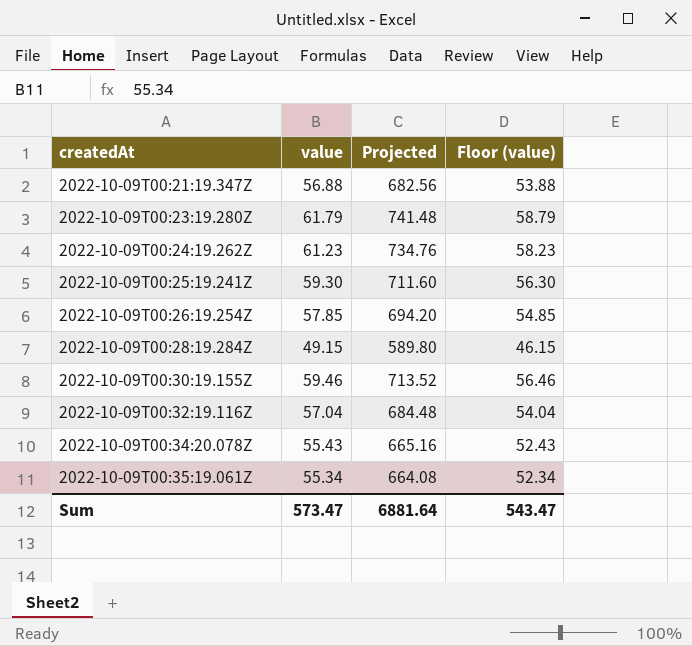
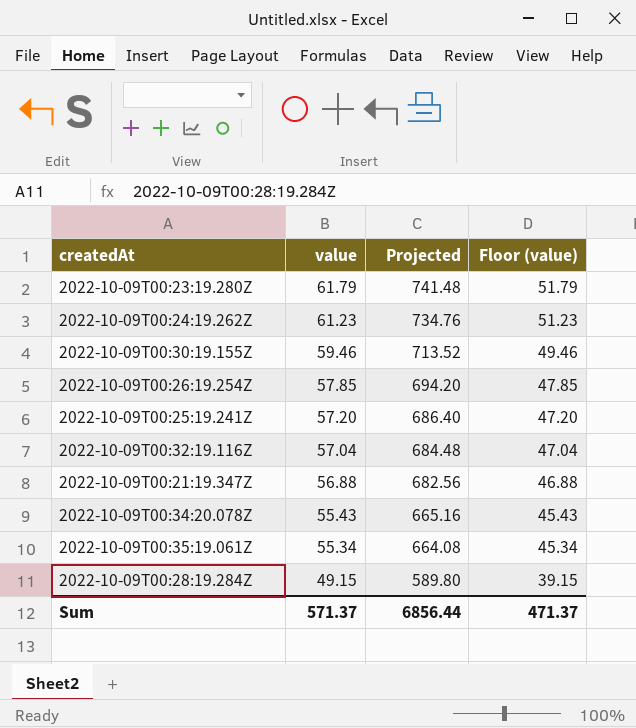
row order: createdAt ascending -> value descending
column Floor (value) | formula: [value] - 3 -> [value] - 10
2022-10-09T00:25:19.241Z | value: 59.30 -> 57.20
2022-10-09T00:25:19.241Z | Projected: 711.60 -> 686.40
Sum | value: 573.47 -> 571.37
Sum | Projected: 6881.64 -> 6856.44
Sum | Floor (value): 543.47 -> 471.37

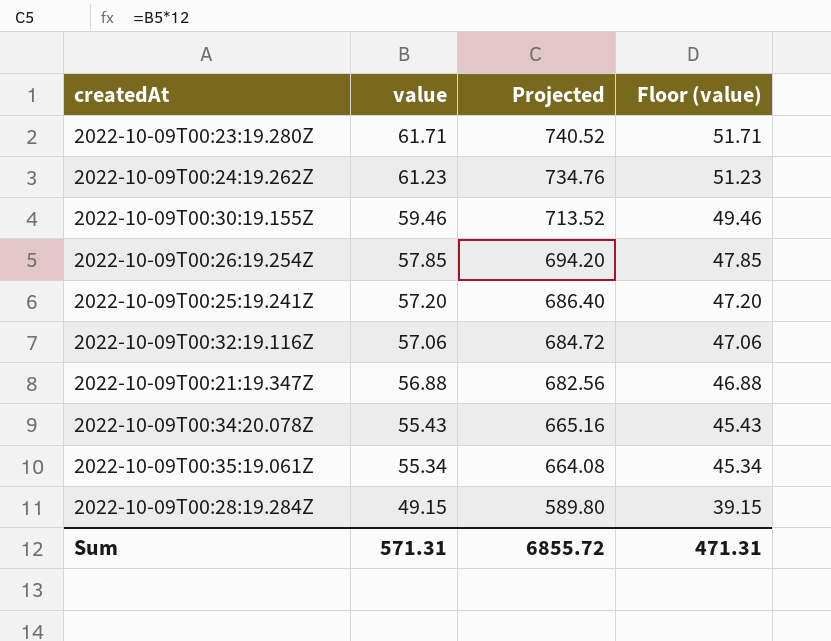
2022-10-09T00:23:19.280Z | value: 61.79 -> 61.71
2022-10-09T00:23:19.280Z | Projected: 741.48 -> 740.52
2022-10-09T00:23:19.280Z | Floor (value): 51.79 -> 51.71
2022-10-09T00:32:19.116Z | value: 57.04 -> 57.06
2022-10-09T00:32:19.116Z | Projected: 684.48 -> 684.72
2022-10-09T00:32:19.116Z | Floor (value): 47.04 -> 47.06
Sum | value: 571.37 -> 571.31
Sum | Projected: 6856.44 -> 6855.72
Sum | Floor (value): 471.37 -> 471.31

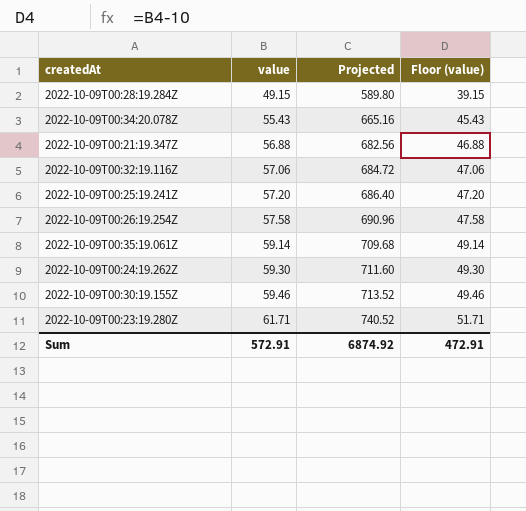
row order: value descending -> value ascending
2022-10-09T00:26:19.254Z | value: 57.85 -> 57.58
2022-10-09T00:26:19.254Z | Projected: 694.20 -> 690.96
2022-10-09T00:26:19.254Z | Floor (value): 47.85 -> 47.58
2022-10-09T00:35:19.061Z | value: 55.34 -> 59.14
2022-10-09T00:35:19.061Z | Projected: 664.08 -> 709.68
2022-10-09T00:35:19.061Z | Floor (value): 45.34 -> 49.14
2022-10-09T00:24:19.262Z | value: 61.23 -> 59.30
2022-10-09T00:24:19.262Z | Projected: 734.76 -> 711.60
2022-10-09T00:24:19.262Z | Floor (value): 51.23 -> 49.30
Sum | value: 571.31 -> 572.91
Sum | Projected: 6855.72 -> 6874.92
Sum | Floor (value): 471.31 -> 472.91

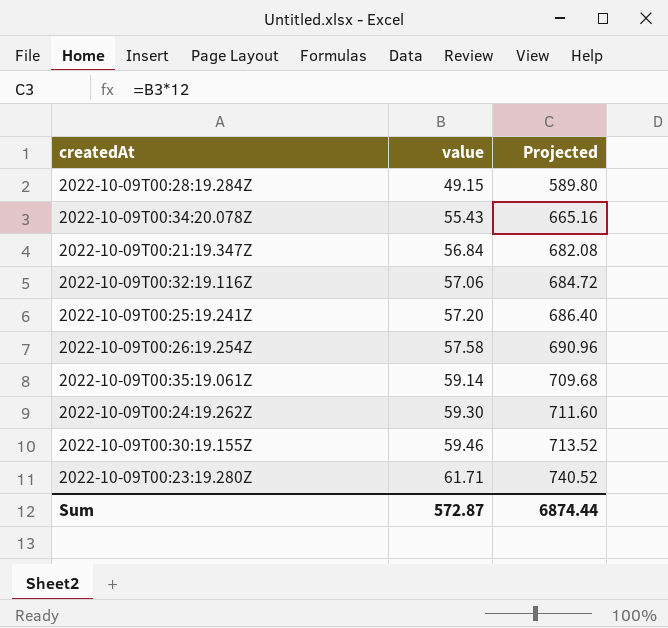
column Floor (value) | formula: [value] - 10 -> none
2022-10-09T00:21:19.347Z | value: 56.88 -> 56.84
2022-10-09T00:21:19.347Z | Projected: 682.56 -> 682.08
Sum | value: 572.91 -> 572.87
Sum | Projected: 6874.92 -> 6874.44

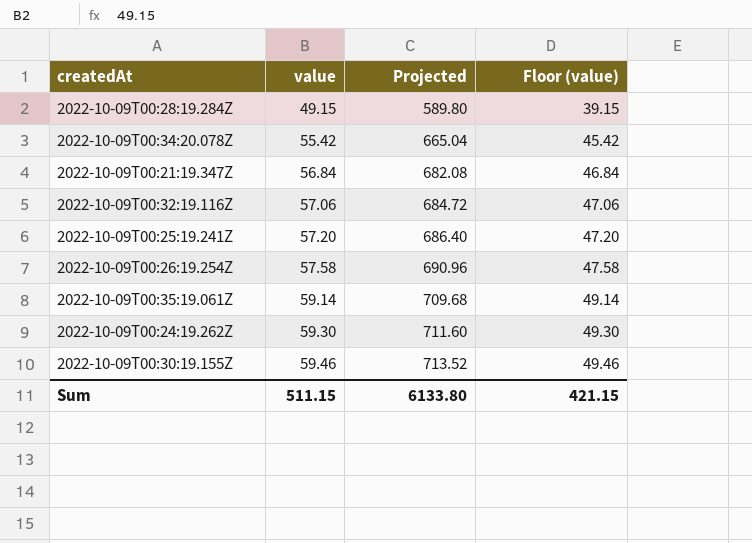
column Floor (value) | formula: none -> [value] - 10
row 2022-10-09T00:23:19.280Z: 61.71 | 740.52 -> none
2022-10-09T00:34:20.078Z | value: 55.43 -> 55.42
2022-10-09T00:34:20.078Z | Projected: 665.16 -> 665.04
Sum | value: 572.87 -> 511.15
Sum | Projected: 6874.44 -> 6133.80

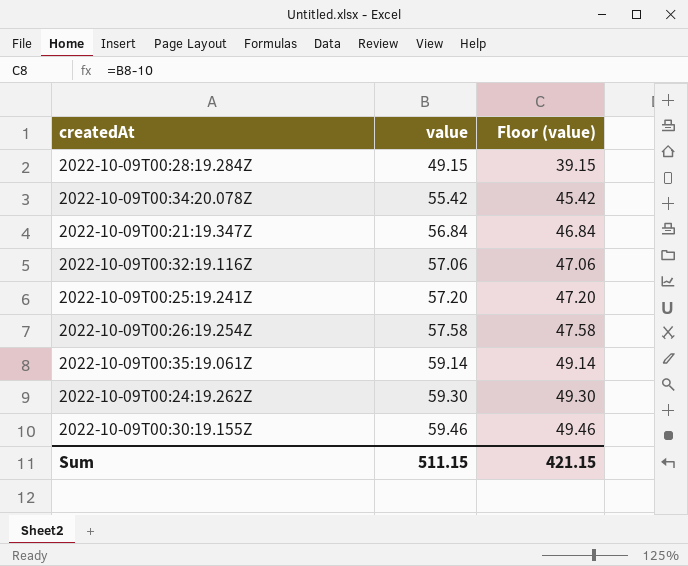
column Projected | formula: [value] * 12 -> none

